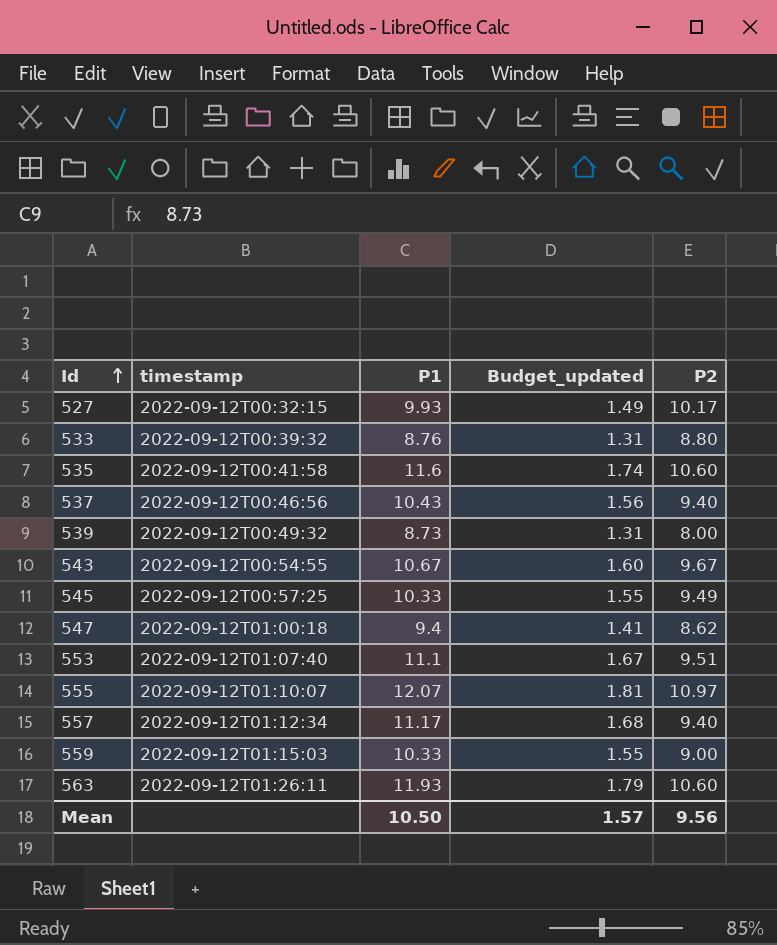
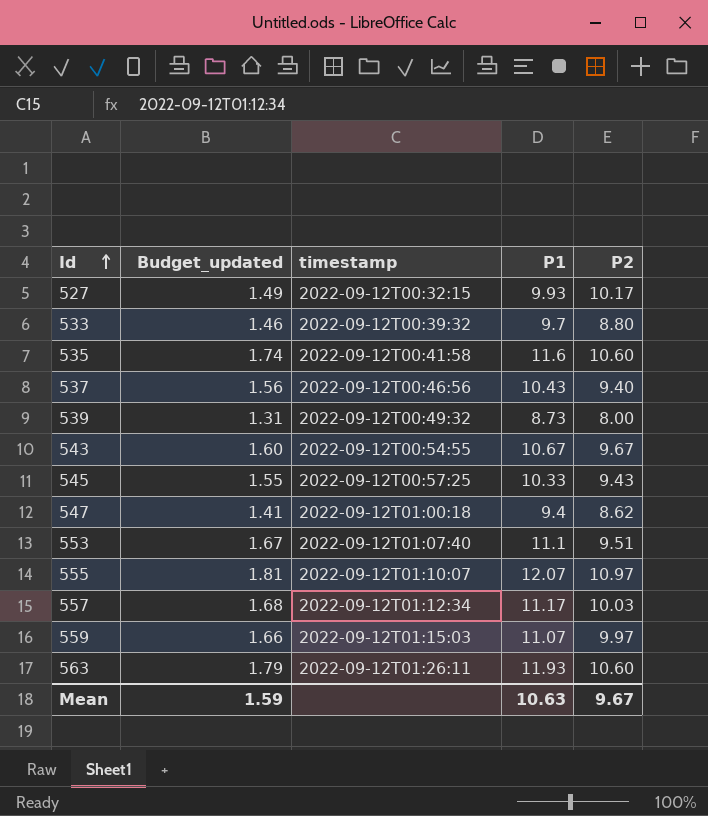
column Budget_updated | position: 4 -> 2
533 | Budget_updated: 1.31 -> 1.46
533 | P1: 8.76 -> 9.7
545 | P2: 9.49 -> 9.43
557 | P2: 9.40 -> 10.03
559 | Budget_updated: 1.55 -> 1.66
559 | P1: 10.33 -> 11.07
559 | P2: 9.00 -> 9.97
Mean | Budget_updated: 1.57 -> 1.59
Mean | P1: 10.50 -> 10.63
Mean | P2: 9.56 -> 9.67

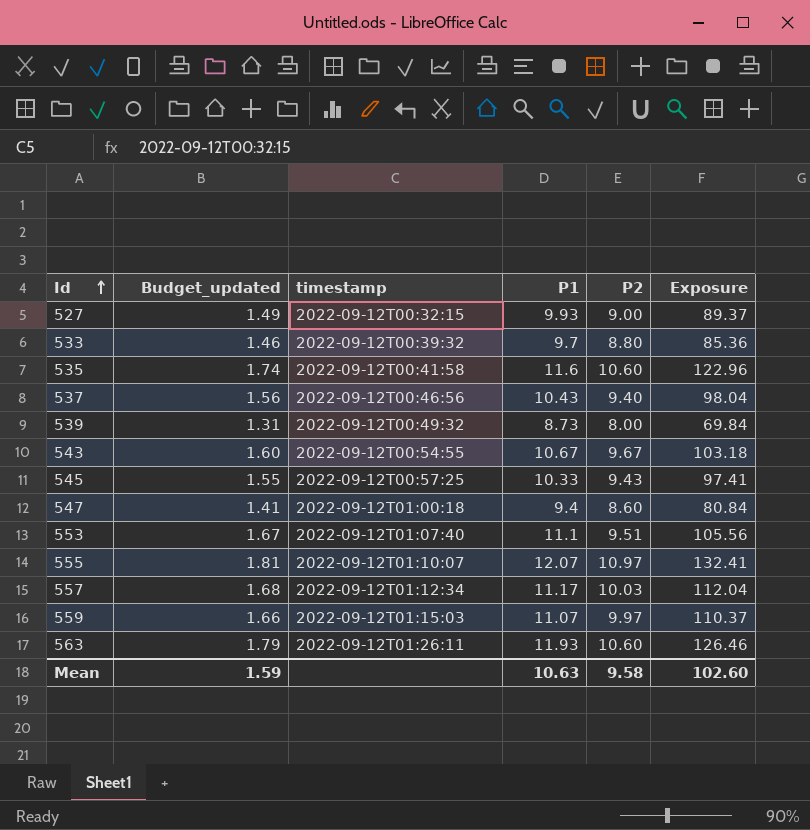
column Exposure | formula: none -> [P1] * [P2]
527 | P2: 10.17 -> 9.00
547 | P2: 8.62 -> 8.60
Mean | P2: 9.67 -> 9.58

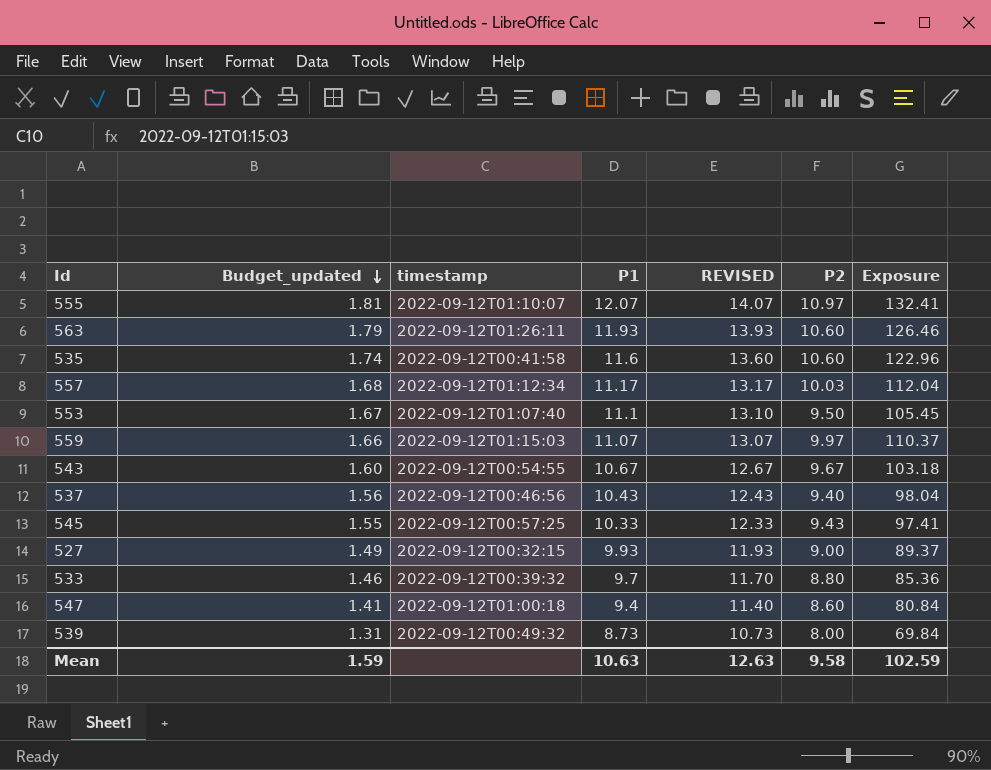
row order: Id ascending -> Budget_updated descending
column REVISED | formula: none -> [P1] + 2
553 | P2: 9.51 -> 9.50
553 | Exposure: 105.56 -> 105.45
Mean | Exposure: 102.60 -> 102.59

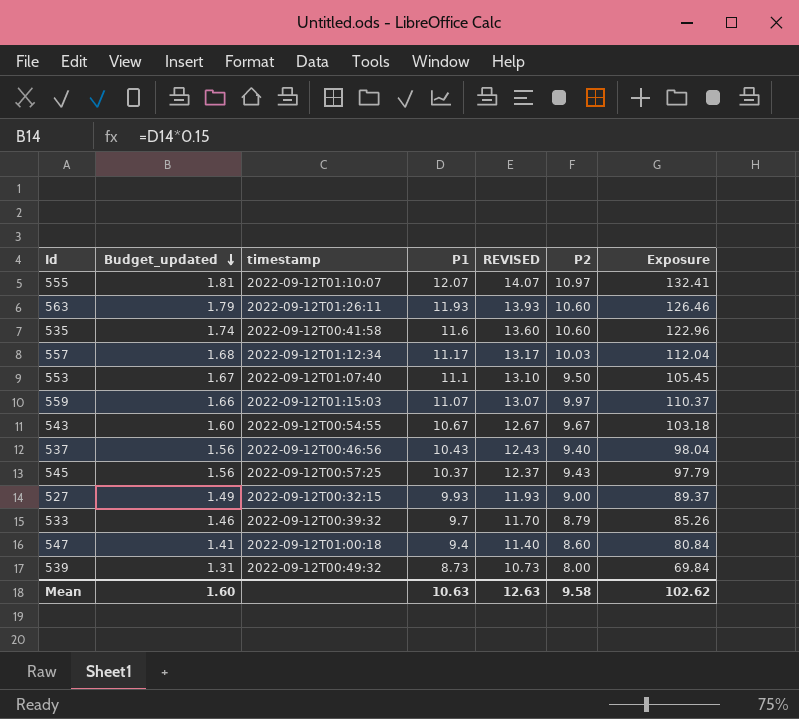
545 | Budget_updated: 1.55 -> 1.56
545 | P1: 10.33 -> 10.37
545 | REVISED: 12.33 -> 12.37
545 | Exposure: 97.41 -> 97.79
533 | P2: 8.80 -> 8.79
533 | Exposure: 85.36 -> 85.26
Mean | Budget_updated: 1.59 -> 1.60
Mean | Exposure: 102.59 -> 102.62

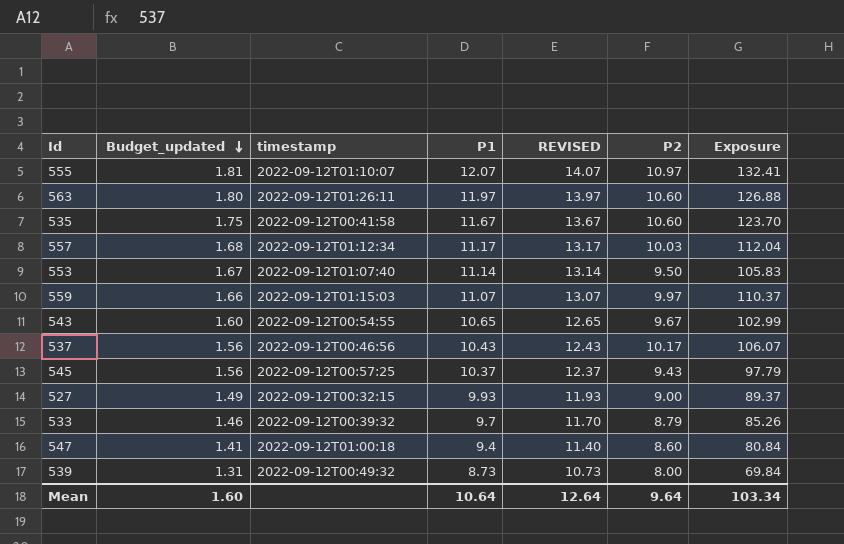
563 | Budget_updated: 1.79 -> 1.80
563 | P1: 11.93 -> 11.97
563 | REVISED: 13.93 -> 13.97
563 | Exposure: 126.46 -> 126.88
535 | Budget_updated: 1.74 -> 1.75
535 | P1: 11.6 -> 11.67
535 | REVISED: 13.60 -> 13.67
535 | Exposure: 122.96 -> 123.70
553 | P1: 11.1 -> 11.14
553 | REVISED: 13.10 -> 13.14
553 | Exposure: 105.45 -> 105.83
543 | P1: 10.67 -> 10.65
543 | REVISED: 12.67 -> 12.65
543 | Exposure: 103.18 -> 102.99
537 | P2: 9.40 -> 10.17
537 | Exposure: 98.04 -> 106.07
Mean | P1: 10.63 -> 10.64
Mean | REVISED: 12.63 -> 12.64
Mean | P2: 9.58 -> 9.64
Mean | Exposure: 102.62 -> 103.34

